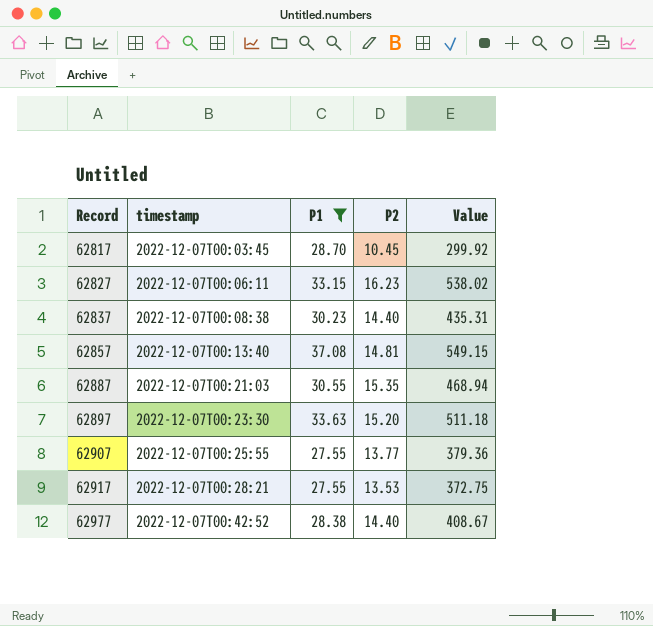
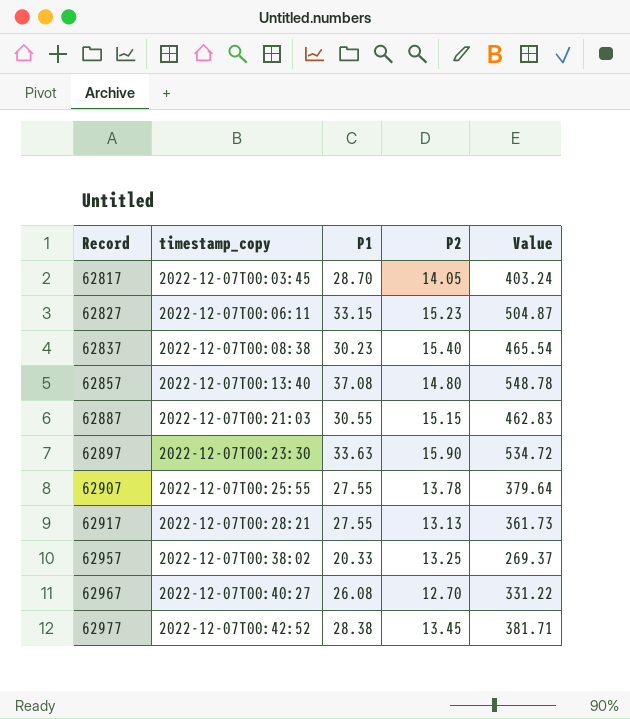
filter: P1 >= 27.55 -> none
column name: timestamp -> timestamp_copy
62817 | P2: 10.45 -> 14.05
62817 | Value: 299.92 -> 403.24
62827 | P2: 16.23 -> 15.23
62827 | Value: 538.02 -> 504.87
62837 | P2: 14.40 -> 15.40
62837 | Value: 435.31 -> 465.54
62857 | P2: 14.81 -> 14.80
62857 | Value: 549.15 -> 548.78
62887 | P2: 15.35 -> 15.15
62887 | Value: 468.94 -> 462.83
62897 | P2: 15.20 -> 15.90
62897 | Value: 511.18 -> 534.72
62907 | P2: 13.77 -> 13.78
62907 | Value: 379.36 -> 379.64
62917 | P2: 13.53 -> 13.13
62917 | Value: 372.75 -> 361.73
62977 | P2: 14.40 -> 13.45
62977 | Value: 408.67 -> 381.71

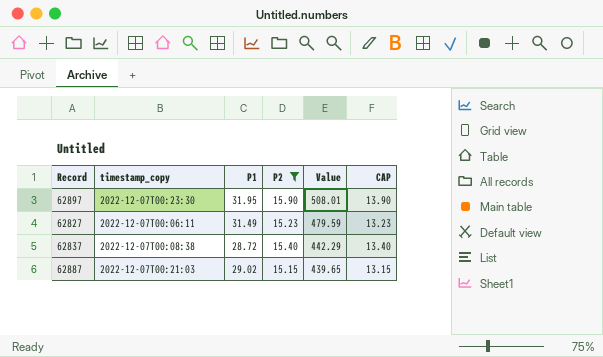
filter: none -> P2 >= 15.15
row order: Record ascending -> Value descending
column CAP | formula: none -> [P2] - 2
62897 | P1: 33.63 -> 31.95
62897 | Value: 534.72 -> 508.01
62827 | P1: 33.15 -> 31.49
62827 | Value: 504.87 -> 479.59
62837 | P1: 30.23 -> 28.72
62837 | Value: 465.54 -> 442.29
62887 | P1: 30.55 -> 29.02
62887 | Value: 462.83 -> 439.65

